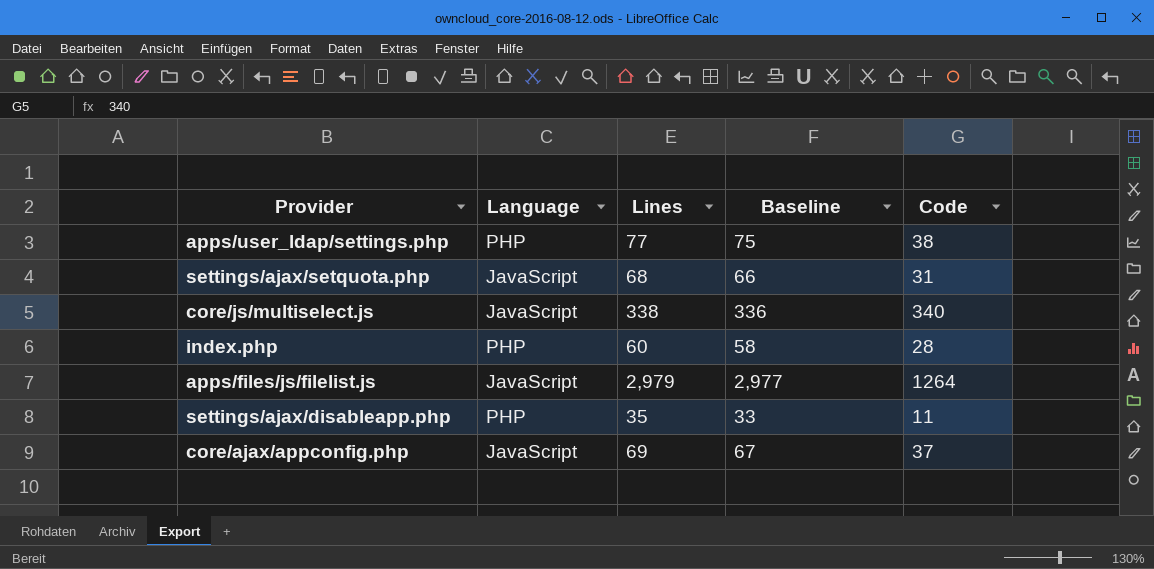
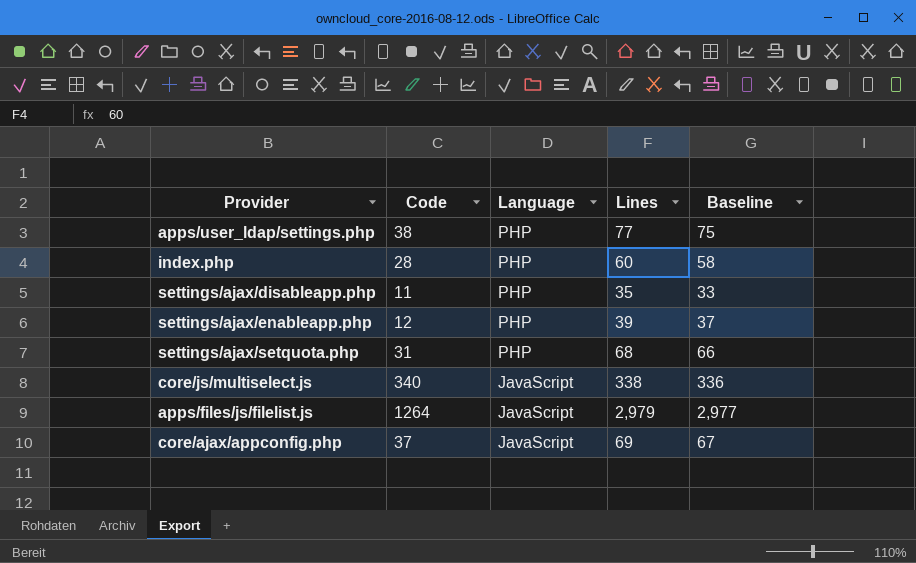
row order: none -> Language descending
column Code | position: 5 -> 2
row settings/ajax/enableapp.php: none -> 12 | PHP | 39 | 37
settings/ajax/setquota.php | Language: JavaScript -> PHP

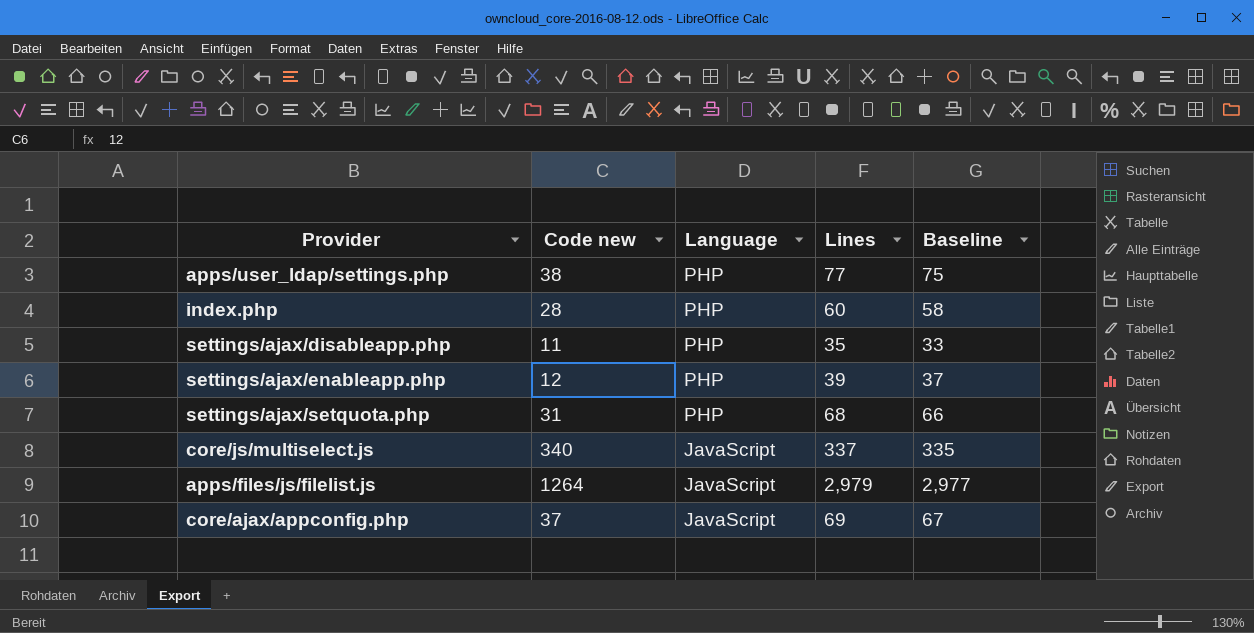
column name: Code -> Code new
core/js/multiselect.js | Lines: 338 -> 337
core/js/multiselect.js | Baseline: 336 -> 335

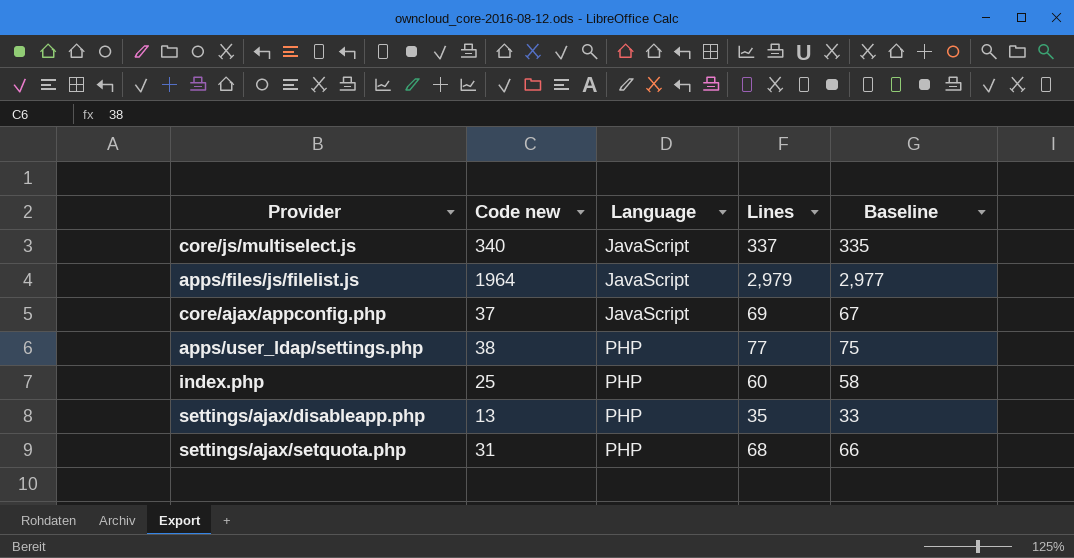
row order: Language descending -> Language ascending
row settings/ajax/enableapp.php: 12 | PHP | 39 | 37 -> none
apps/files/js/filelist.js | Code new: 1264 -> 1964
index.php | Code new: 28 -> 25
settings/ajax/disableapp.php | Code new: 11 -> 13

